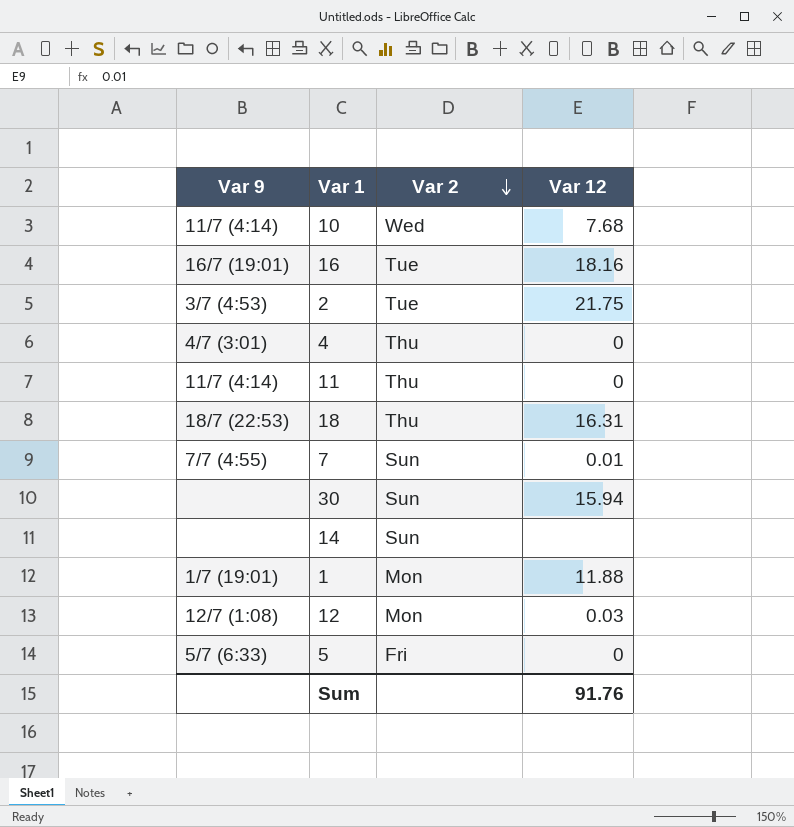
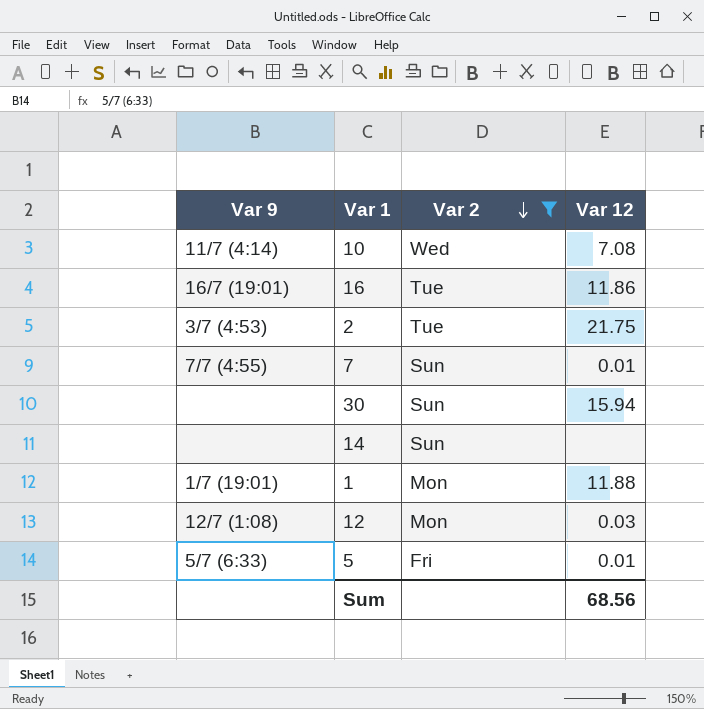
filter: none -> Var 2 != Thu
10 | Var 12: 7.68 -> 7.08
16 | Var 12: 18.16 -> 11.86
5 | Var 12: 0 -> 0.01
Sum | Var 12: 91.76 -> 68.56

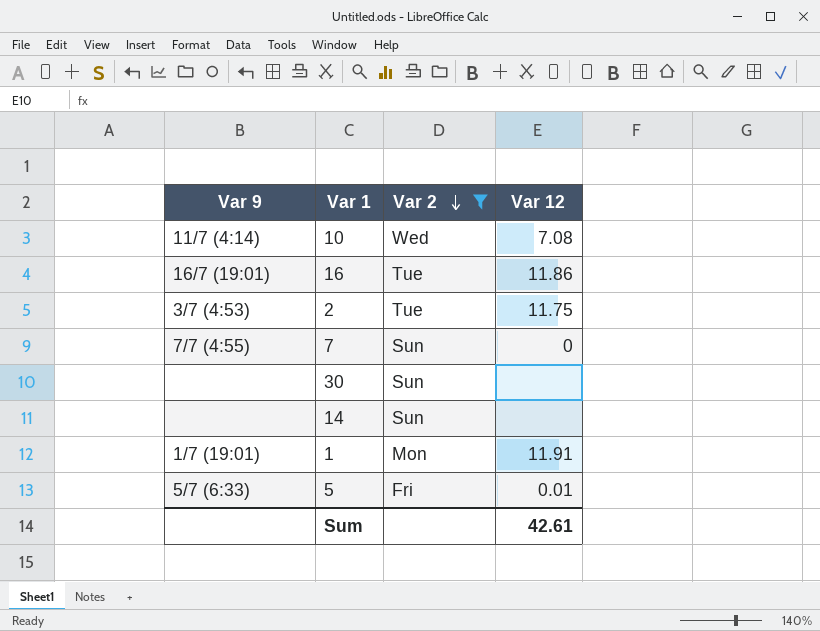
row 12: 12/7 (1:08) | Mon | 0.03 -> none
2 | Var 12: 21.75 -> 11.75
7 | Var 12: 0.01 -> 0
30 | Var 12: 15.94 -> none
1 | Var 12: 11.88 -> 11.91
Sum | Var 12: 68.56 -> 42.61

